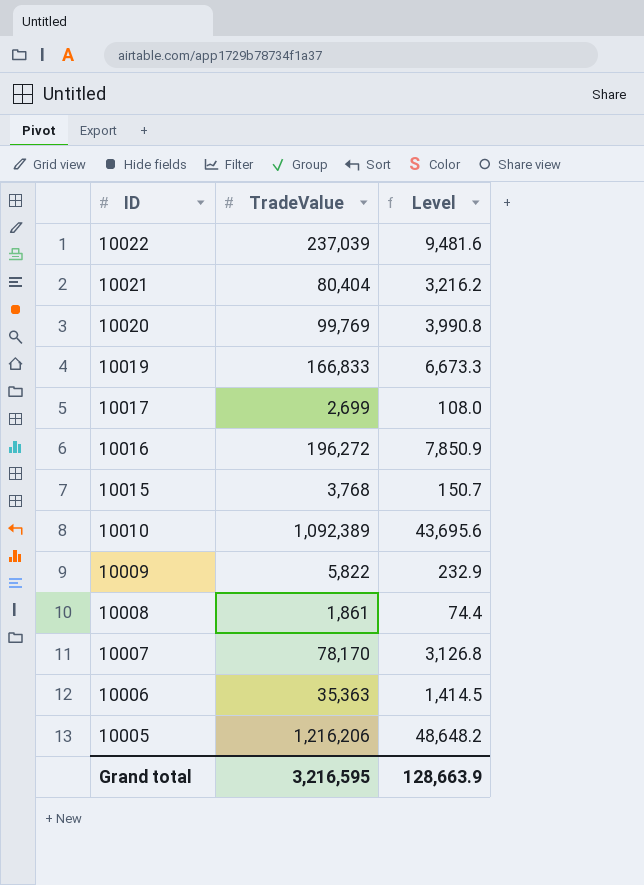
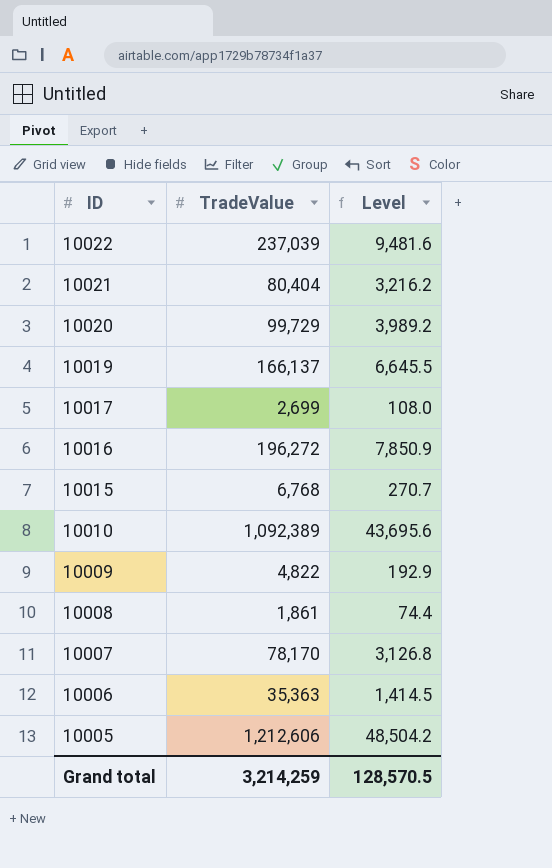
10020 | TradeValue: 99,769 -> 99,729
10020 | Level: 3,990.8 -> 3,989.2
10019 | TradeValue: 166,833 -> 166,137
10019 | Level: 6,673.3 -> 6,645.5
10015 | TradeValue: 3,768 -> 6,768
10015 | Level: 150.7 -> 270.7
10009 | TradeValue: 5,822 -> 4,822
10009 | Level: 232.9 -> 192.9
10005 | TradeValue: 1,216,206 -> 1,212,606
10005 | Level: 48,648.2 -> 48,504.2
Grand total | TradeValue: 3,216,595 -> 3,214,259
Grand total | Level: 128,663.9 -> 128,570.5

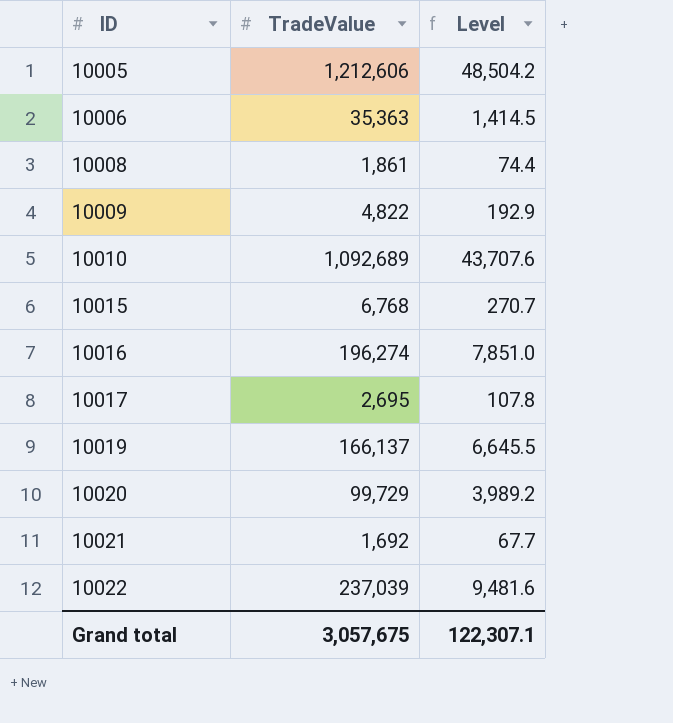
row order: ID descending -> ID ascending
row 10007: 78,170 | 3,126.8 -> none
10010 | TradeValue: 1,092,389 -> 1,092,689
10010 | Level: 43,695.6 -> 43,707.6
10016 | TradeValue: 196,272 -> 196,274
10016 | Level: 7,850.9 -> 7,851.0
10017 | TradeValue: 2,699 -> 2,695
10017 | Level: 108.0 -> 107.8
10021 | TradeValue: 80,404 -> 1,692
10021 | Level: 3,216.2 -> 67.7
Grand total | TradeValue: 3,214,259 -> 3,057,675
Grand total | Level: 128,570.5 -> 122,307.1

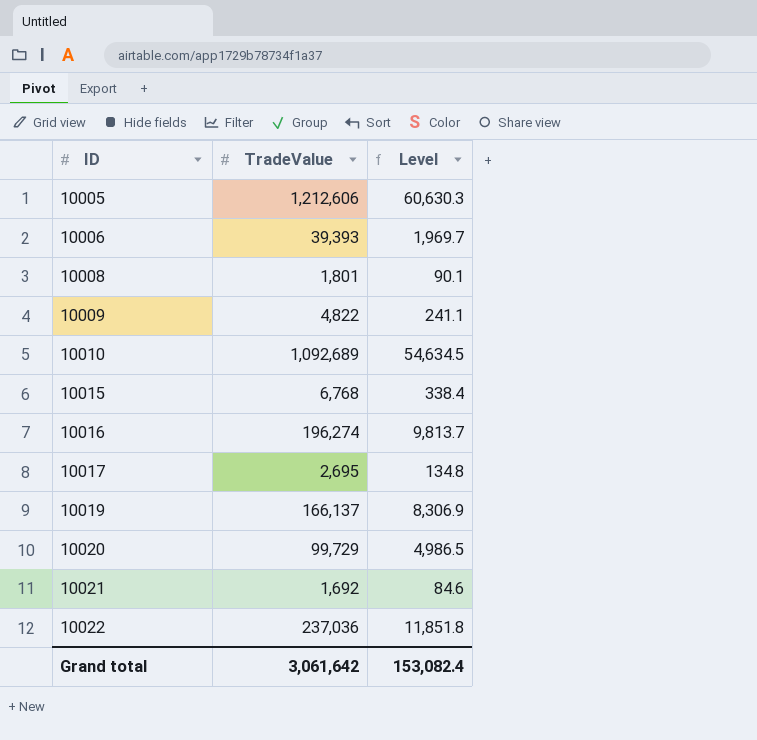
column Level | formula: [TradeValue] * 0.04 -> [TradeValue] * 0.05
10006 | TradeValue: 35,363 -> 39,393
10008 | TradeValue: 1,861 -> 1,801
10022 | TradeValue: 237,039 -> 237,036
Grand total | TradeValue: 3,057,675 -> 3,061,642
Grand total | Level: 122,307.1 -> 153,082.4

